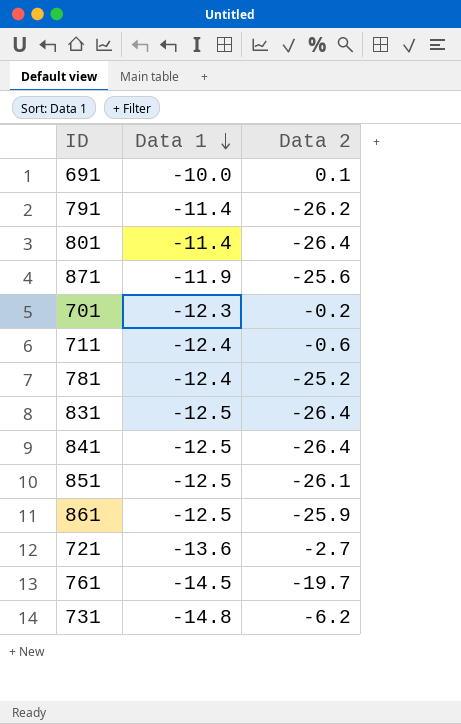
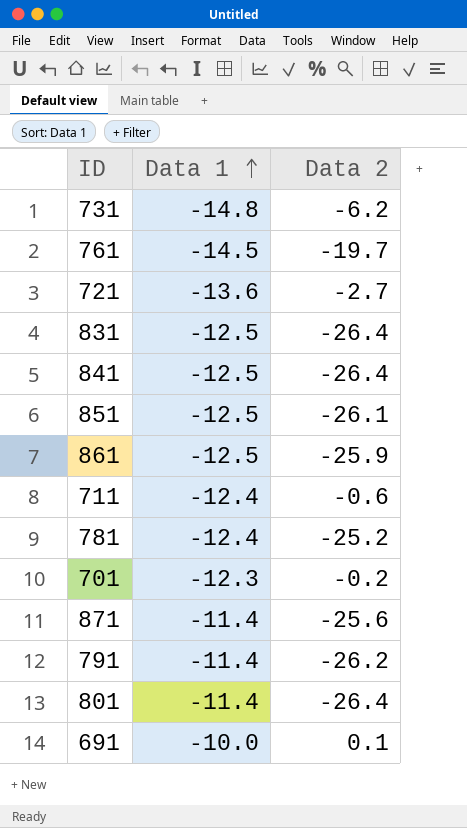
row order: Data 1 descending -> Data 1 ascending
871 | Data 1: -11.9 -> -11.4

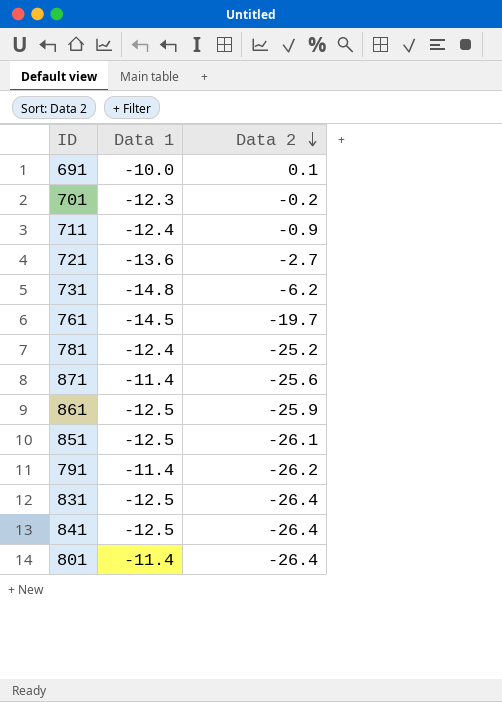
row order: Data 1 ascending -> Data 2 descending
711 | Data 2: -0.6 -> -0.9

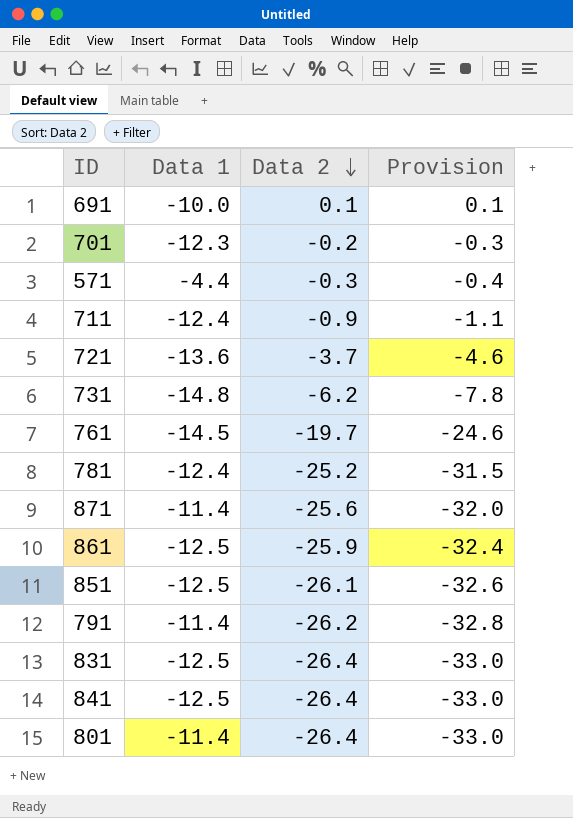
column Provision | formula: none -> [Data 2] * 1.25
row 571: none -> -4.4 | -0.3 | -0.4
721 | Data 2: -2.7 -> -3.7

